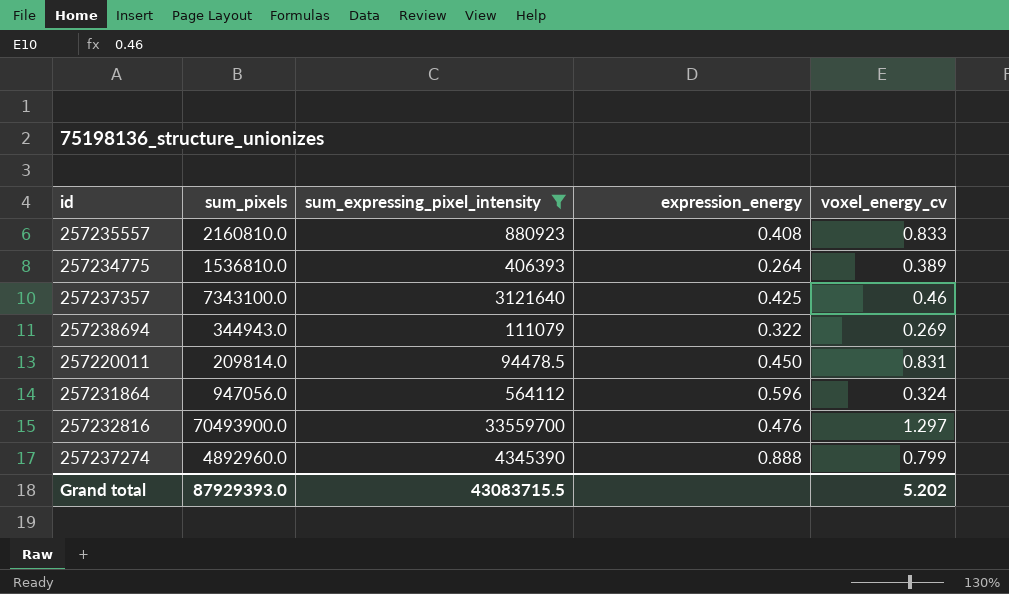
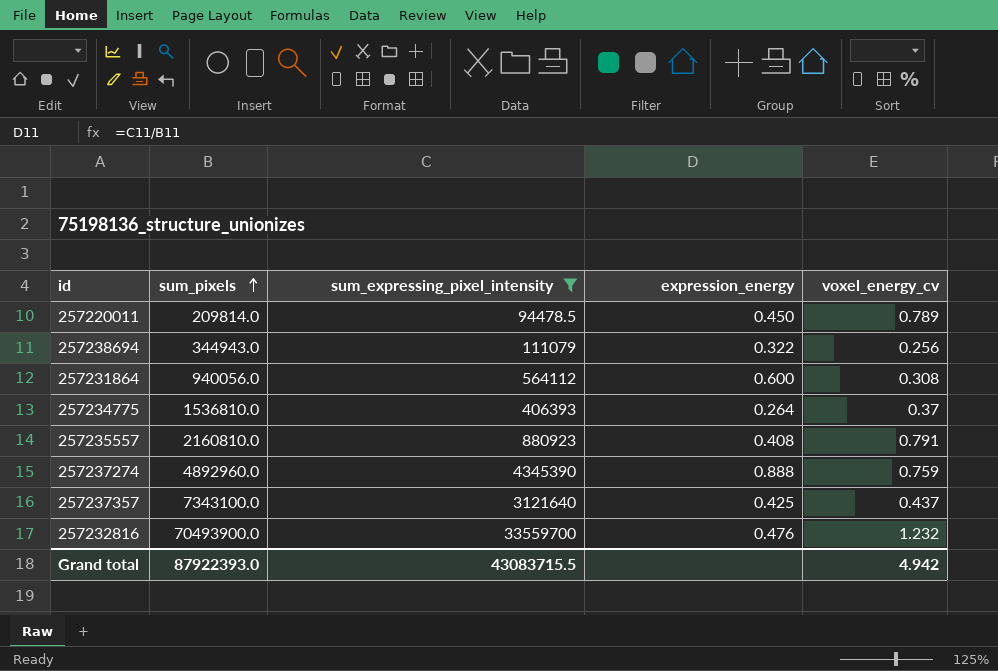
row order: none -> sum_pixels ascending
257220011 | voxel_energy_cv: 0.831 -> 0.789
257238694 | voxel_energy_cv: 0.269 -> 0.256
257231864 | sum_pixels: 947056.0 -> 940056.0
257231864 | expression_energy: 0.596 -> 0.600
257231864 | voxel_energy_cv: 0.324 -> 0.308
257234775 | voxel_energy_cv: 0.389 -> 0.37
257235557 | voxel_energy_cv: 0.833 -> 0.791
257237274 | voxel_energy_cv: 0.799 -> 0.759
257237357 | voxel_energy_cv: 0.46 -> 0.437
257232816 | voxel_energy_cv: 1.297 -> 1.232
Grand total | sum_pixels: 87929393.0 -> 87922393.0
Grand total | voxel_energy_cv: 5.202 -> 4.942

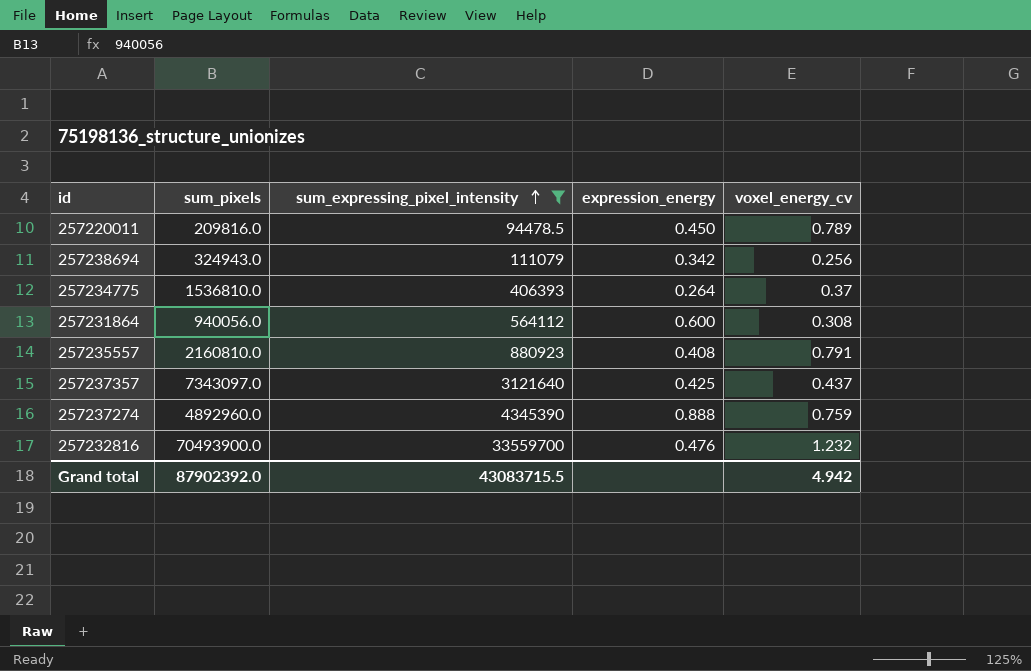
row order: sum_pixels ascending -> sum_expressing_pixel_intensity ascending
257220011 | sum_pixels: 209814.0 -> 209816.0
257238694 | sum_pixels: 344943.0 -> 324943.0
257238694 | expression_energy: 0.322 -> 0.342
257237357 | sum_pixels: 7343100.0 -> 7343097.0
Grand total | sum_pixels: 87922393.0 -> 87902392.0

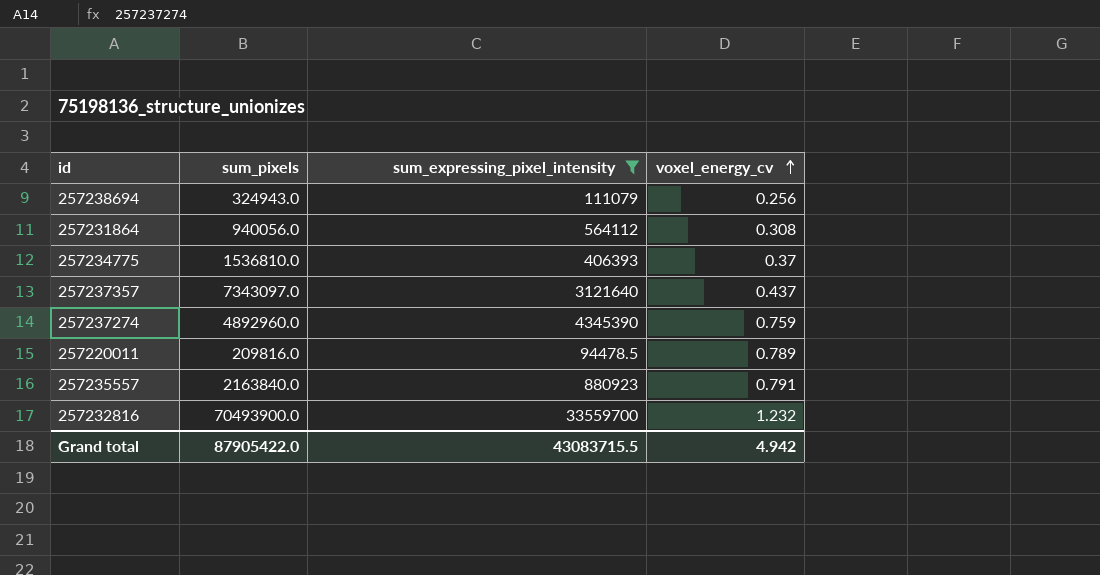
row order: sum_expressing_pixel_intensity ascending -> voxel_energy_cv ascending
column expression_energy | formula: [sum_expressing_pixel_intensity] / [sum_pixels] -> none
257235557 | sum_pixels: 2160810.0 -> 2163840.0
Grand total | sum_pixels: 87902392.0 -> 87905422.0

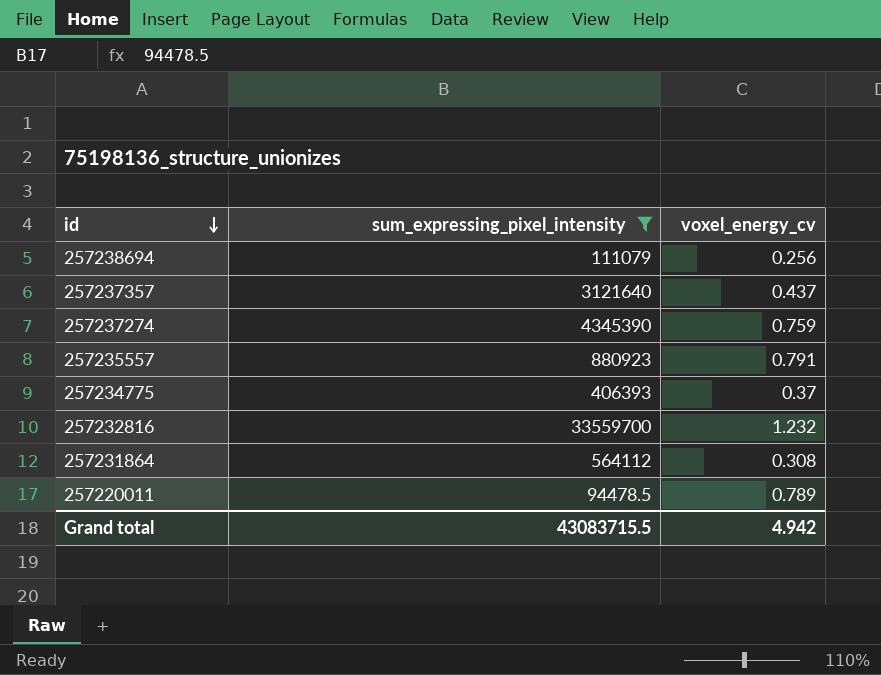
row order: voxel_energy_cv ascending -> id descending
column sum_pixels | position: 2 -> none

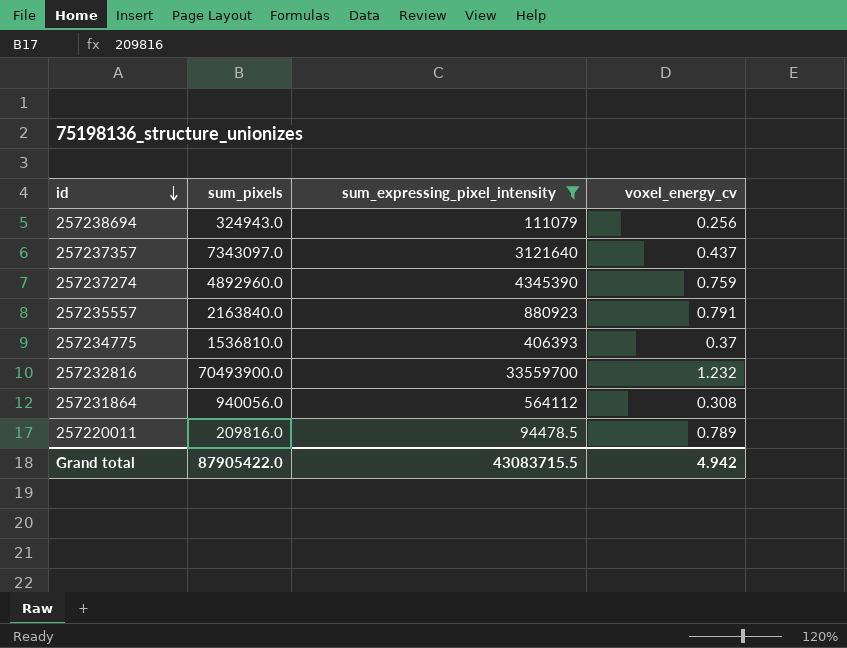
column sum_pixels | position: none -> 2

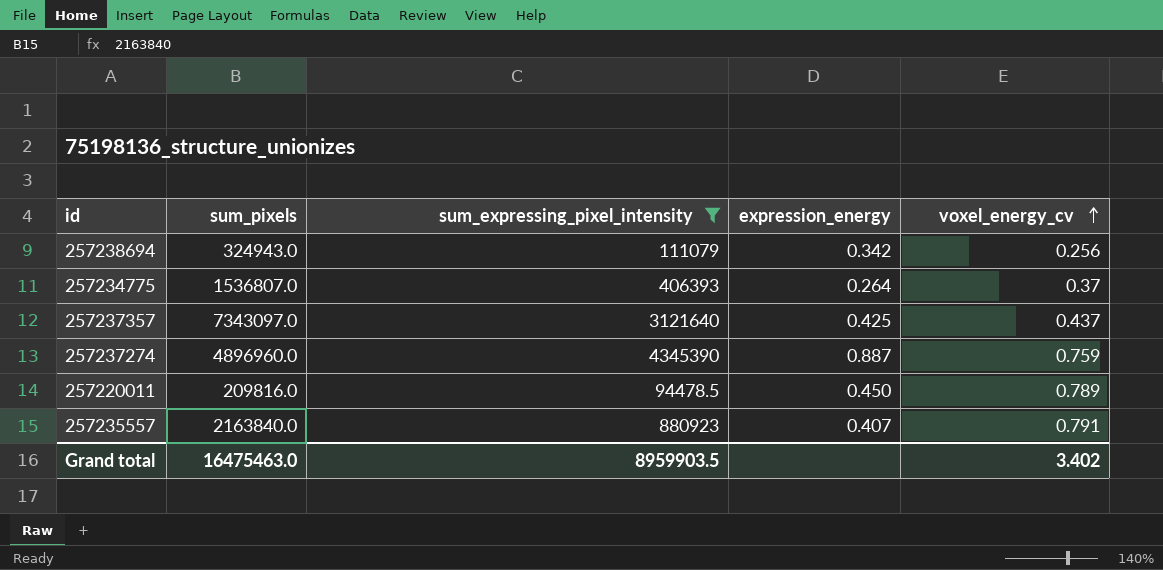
row order: id descending -> voxel_energy_cv ascending
column expression_energy | formula: none -> [sum_expressing_pixel_intensity] / [sum_pixels]
row 257232816: 70493900.0 | 33559700 | 1.232 -> none
row 257231864: 940056.0 | 564112 | 0.308 -> none
257234775 | sum_pixels: 1536810.0 -> 1536807.0
257237274 | sum_pixels: 4892960.0 -> 4896960.0
Grand total | sum_pixels: 87905422.0 -> 16475463.0
Grand total | sum_expressing_pixel_intensity: 43083715.5 -> 8959903.5
Grand total | voxel_energy_cv: 4.942 -> 3.402

